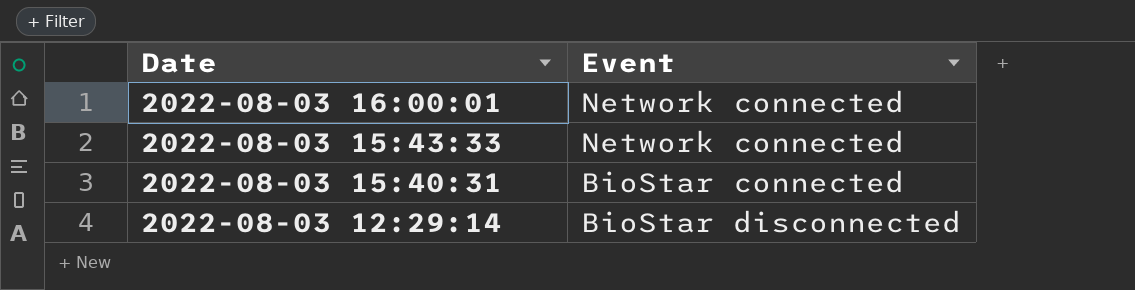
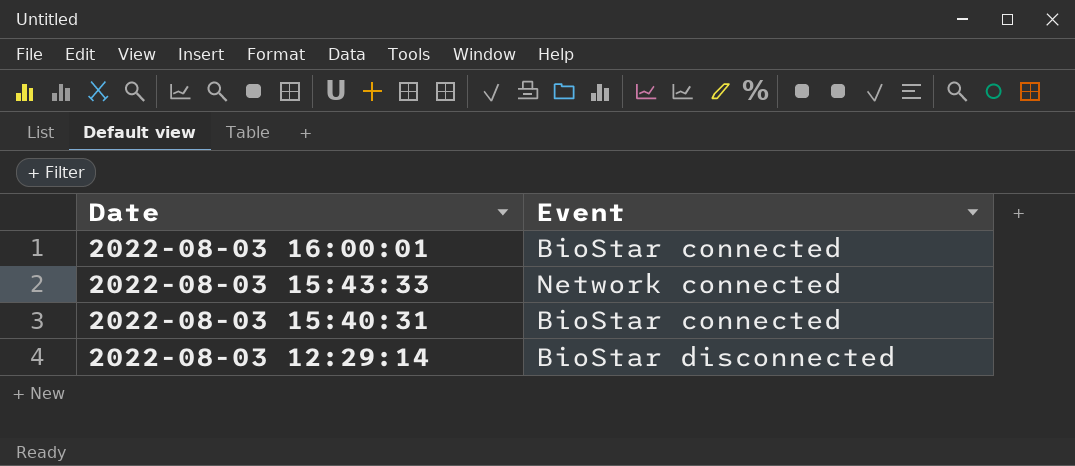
2022-08-03 16:00:01 | Event: Network connected -> BioStar connected

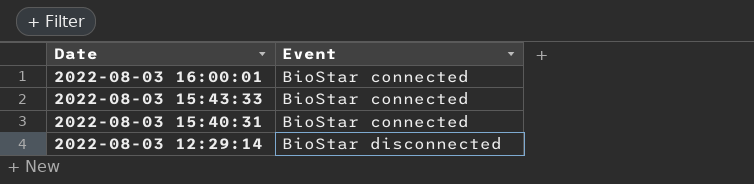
2022-08-03 15:43:33 | Event: Network connected -> BioStar connected

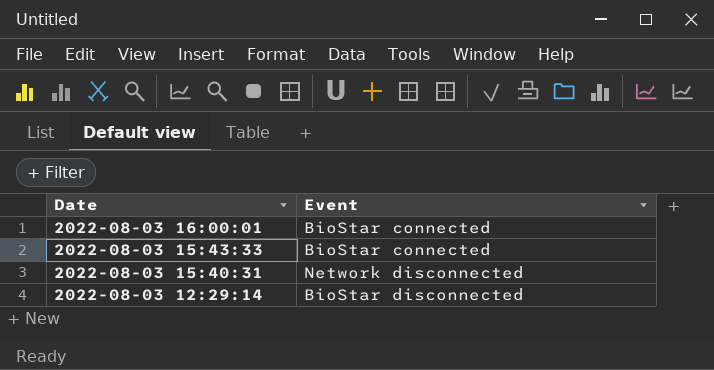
2022-08-03 15:40:31 | Event: BioStar connected -> Network disconnected

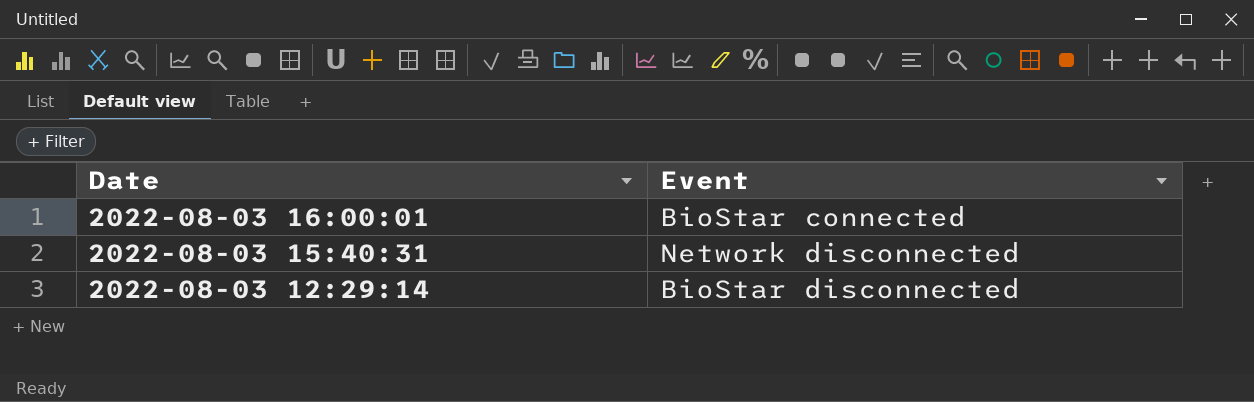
row 2022-08-03 15:43:33: BioStar connected -> none

